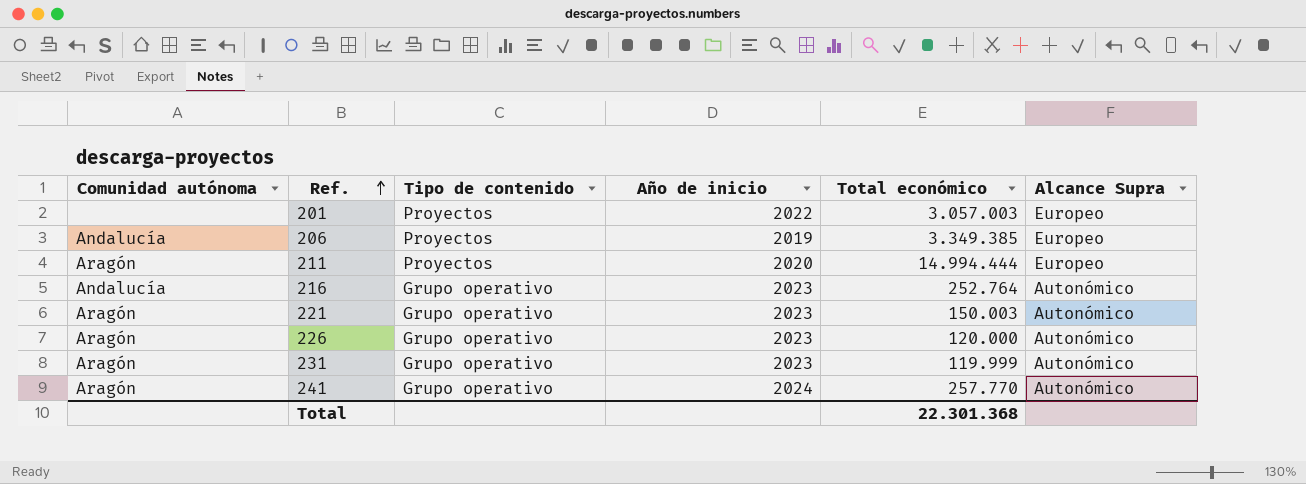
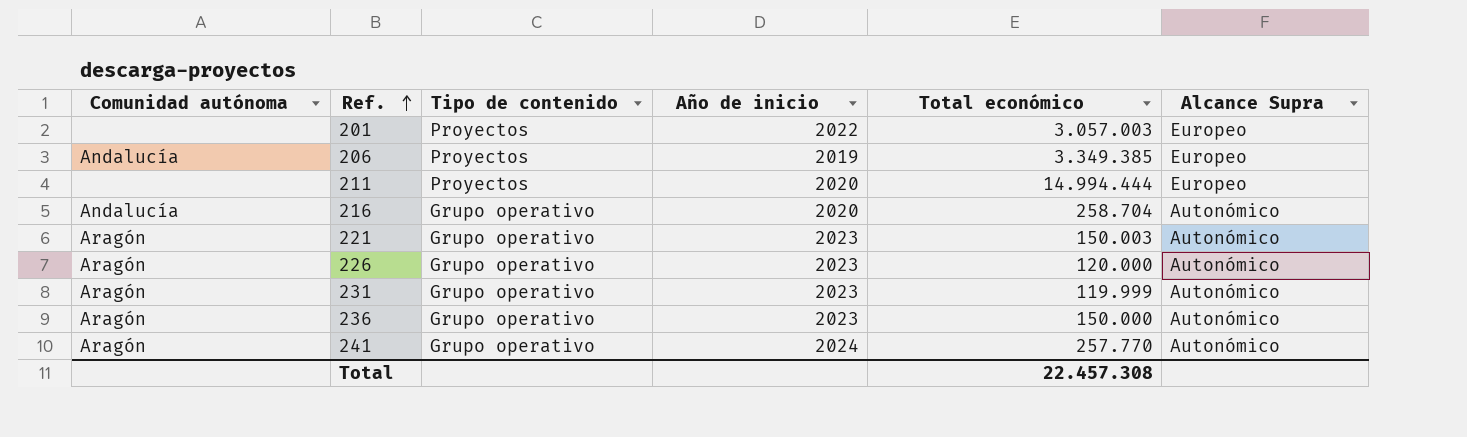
211 | Comunidad autónoma: Aragón -> none
216 | Año de inicio: 2023 -> 2020
216 | Total económico: 252.764 -> 258.704
row 236: none -> Aragón | Grupo operativo | 2023 | 150.000 | Autonómico
Total | Total económico: 22.301.368 -> 22.457.308

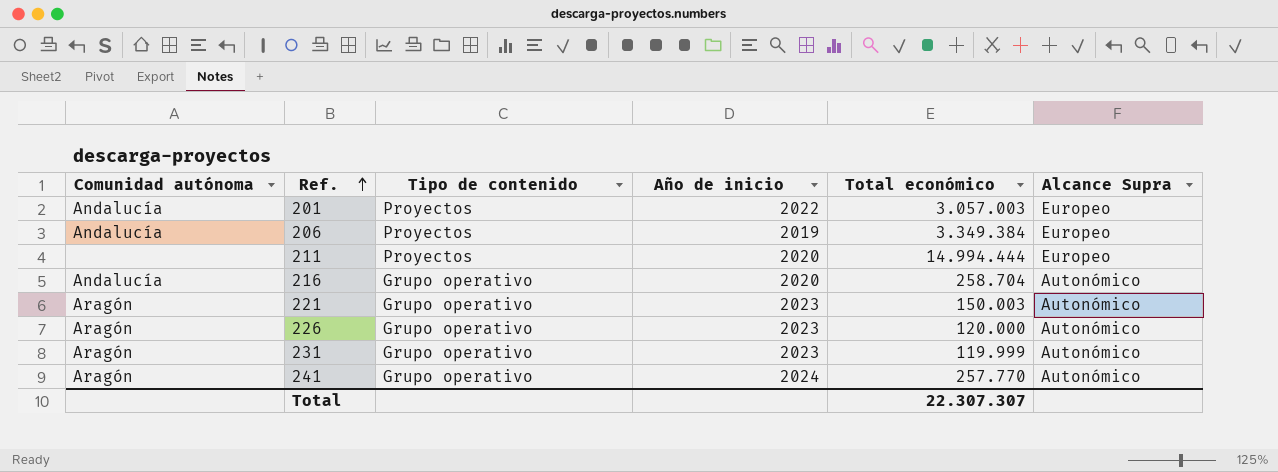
row 236: Aragón | Grupo operativo | 2023 | 150.000 | Autonómico -> none
201 | Comunidad autónoma: none -> Andalucía
206 | Total económico: 3.349.385 -> 3.349.384
Total | Total económico: 22.457.308 -> 22.307.307

